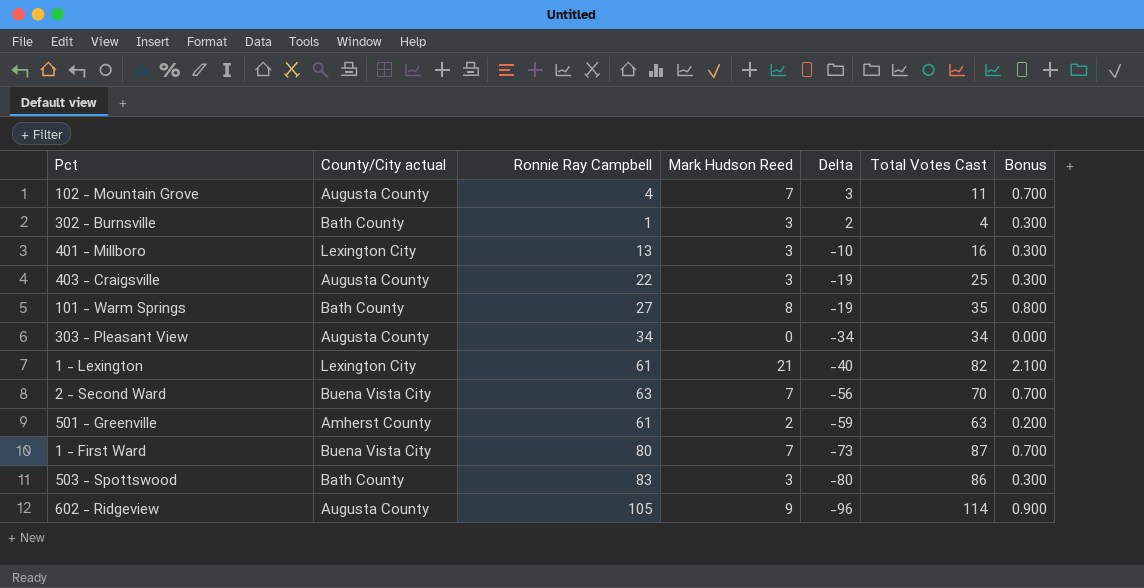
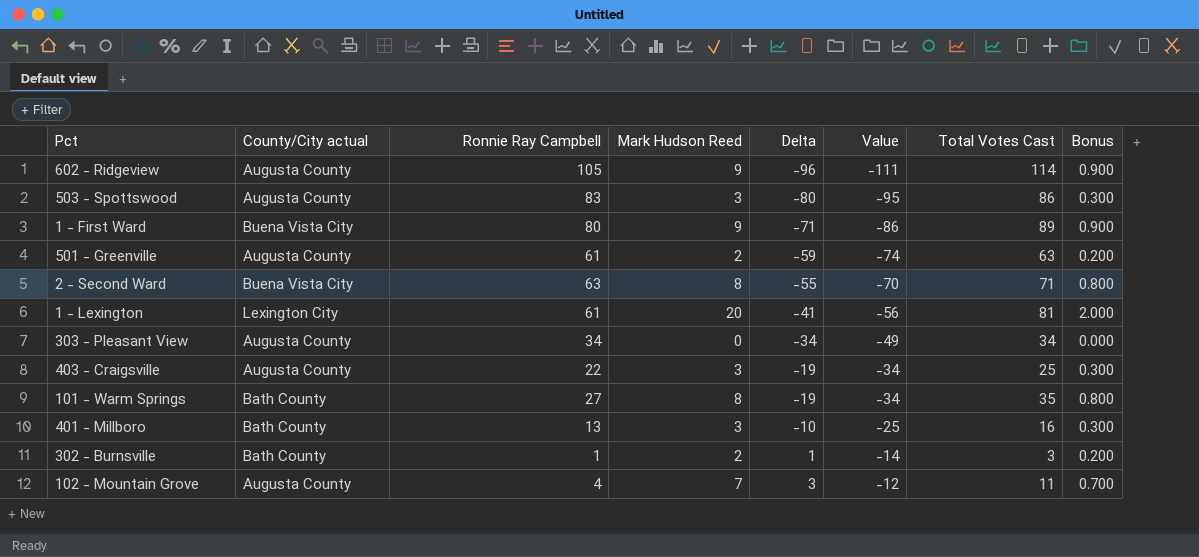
row order: Delta descending -> Delta ascending
column Value | formula: none -> [Delta] - 15
503 - Spottswood | County/City actual: Bath County -> Augusta County
1 - First Ward | Mark Hudson Reed: 7 -> 9
1 - First Ward | Delta: -73 -> -71
1 - First Ward | Total Votes Cast: 87 -> 89
1 - First Ward | Bonus: 0.700 -> 0.900
501 - Greenville | County/City actual: Amherst County -> Augusta County
2 - Second Ward | Mark Hudson Reed: 7 -> 8
2 - Second Ward | Delta: -56 -> -55
2 - Second Ward | Total Votes Cast: 70 -> 71
2 - Second Ward | Bonus: 0.700 -> 0.800
1 - Lexington | Mark Hudson Reed: 21 -> 20
1 - Lexington | Delta: -40 -> -41
1 - Lexington | Total Votes Cast: 82 -> 81
1 - Lexington | Bonus: 2.100 -> 2.000
401 - Millboro | County/City actual: Lexington City -> Bath County
302 - Burnsville | Mark Hudson Reed: 3 -> 2
302 - Burnsville | Delta: 2 -> 1
302 - Burnsville | Total Votes Cast: 4 -> 3
302 - Burnsville | Bonus: 0.300 -> 0.200

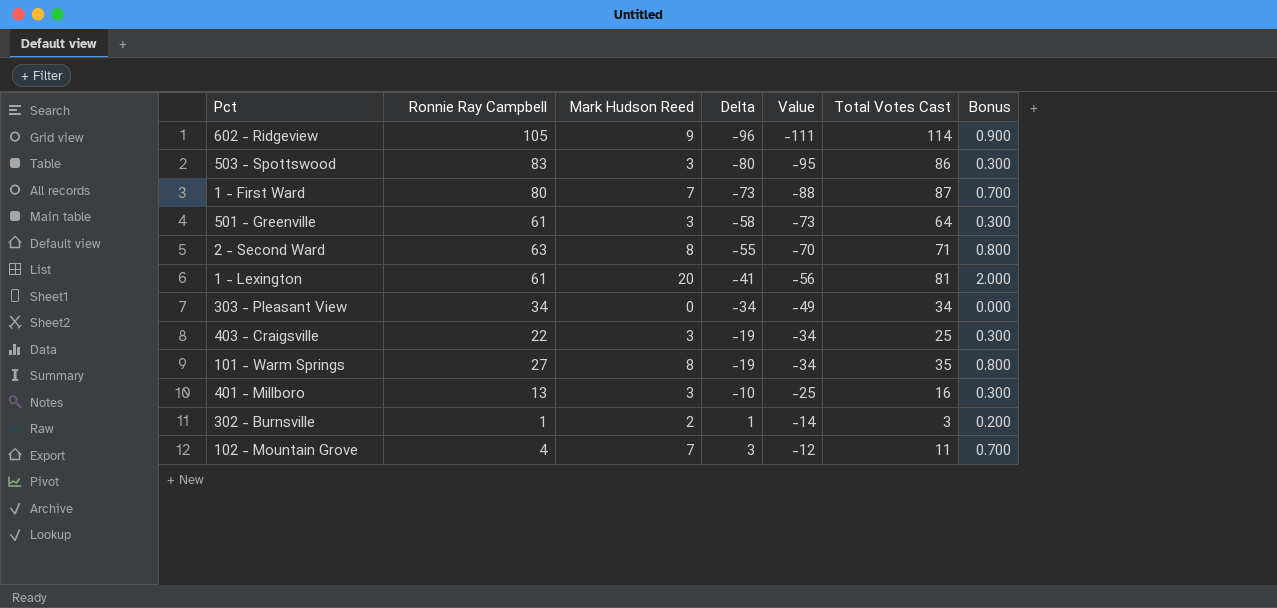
column County/City actual | position: 2 -> none
1 - First Ward | Mark Hudson Reed: 9 -> 7
1 - First Ward | Delta: -71 -> -73
1 - First Ward | Value: -86 -> -88
1 - First Ward | Total Votes Cast: 89 -> 87
1 - First Ward | Bonus: 0.900 -> 0.700
501 - Greenville | Mark Hudson Reed: 2 -> 3
501 - Greenville | Delta: -59 -> -58
501 - Greenville | Value: -74 -> -73
501 - Greenville | Total Votes Cast: 63 -> 64
501 - Greenville | Bonus: 0.200 -> 0.300

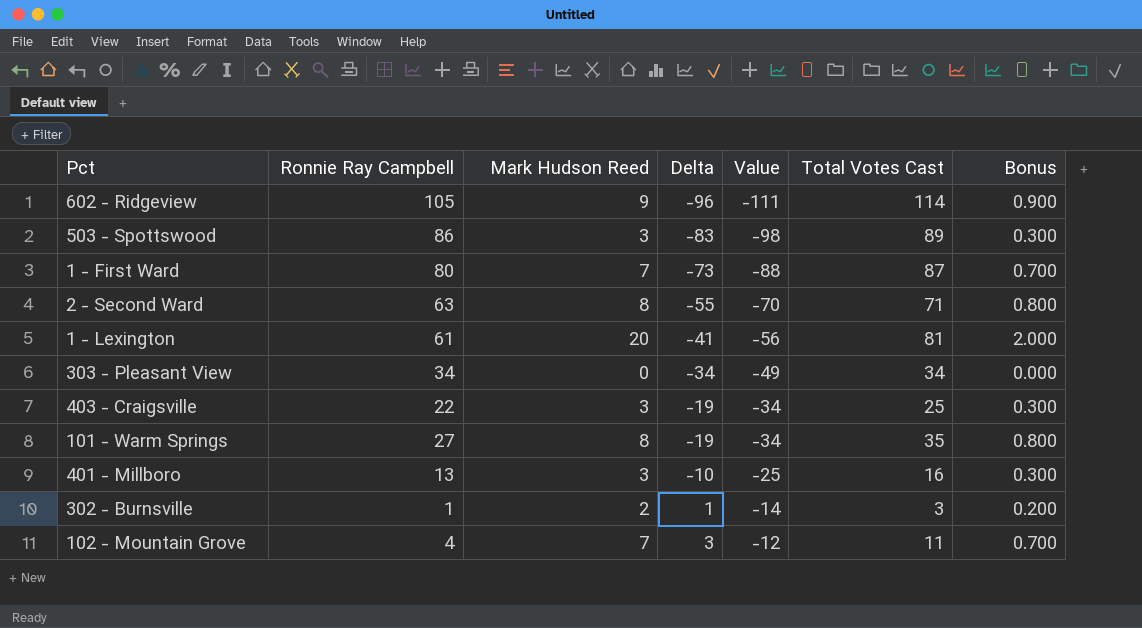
row 501 - Greenville: 61 | 3 | -58 | -73 | 64 | 0.300 -> none
503 - Spottswood | Ronnie Ray Campbell: 83 -> 86
503 - Spottswood | Delta: -80 -> -83
503 - Spottswood | Value: -95 -> -98
503 - Spottswood | Total Votes Cast: 86 -> 89

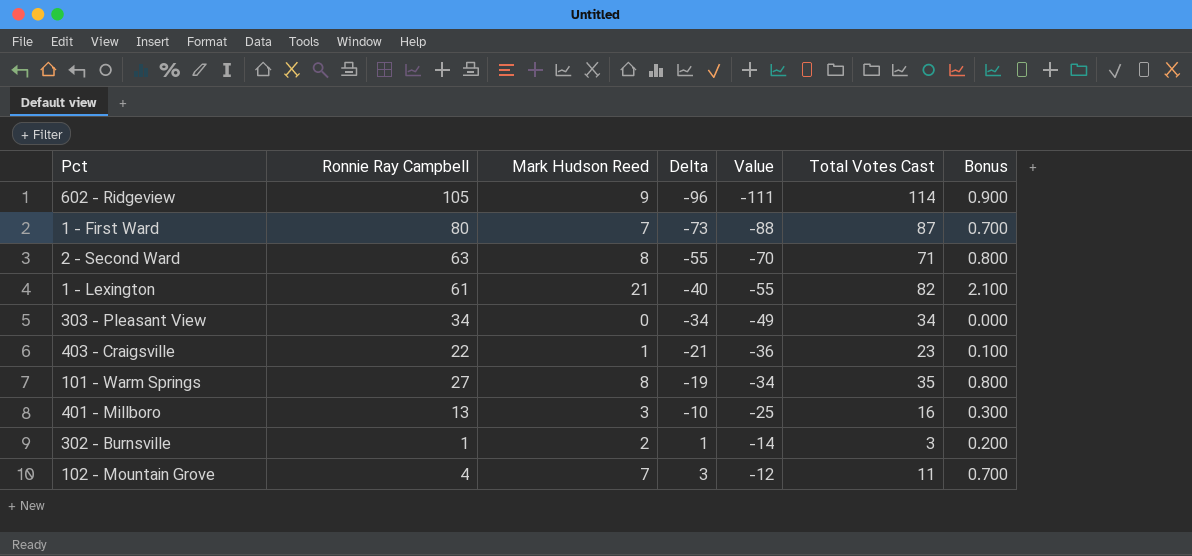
row 503 - Spottswood: 86 | 3 | -83 | -98 | 89 | 0.300 -> none
1 - Lexington | Mark Hudson Reed: 20 -> 21
1 - Lexington | Delta: -41 -> -40
1 - Lexington | Value: -56 -> -55
1 - Lexington | Total Votes Cast: 81 -> 82
1 - Lexington | Bonus: 2.000 -> 2.100
403 - Craigsville | Mark Hudson Reed: 3 -> 1
403 - Craigsville | Delta: -19 -> -21
403 - Craigsville | Value: -34 -> -36
403 - Craigsville | Total Votes Cast: 25 -> 23
403 - Craigsville | Bonus: 0.300 -> 0.100

